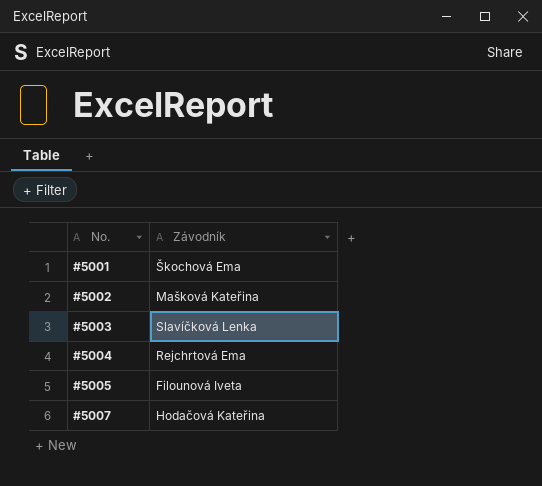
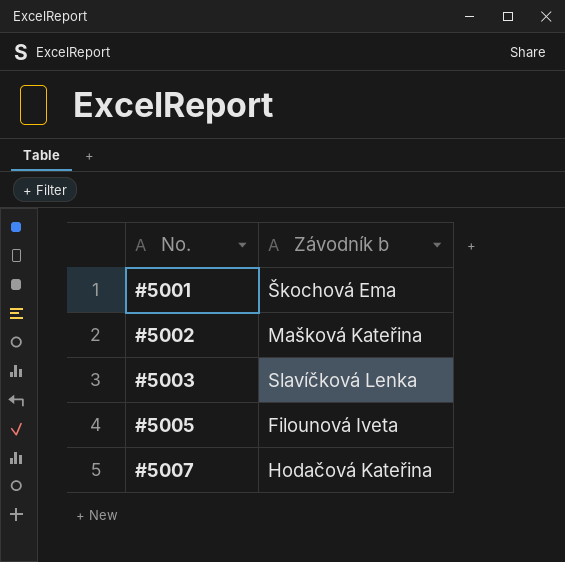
column name: Závodník -> Závodník b
row #5004: Rejchrtová Ema -> none

